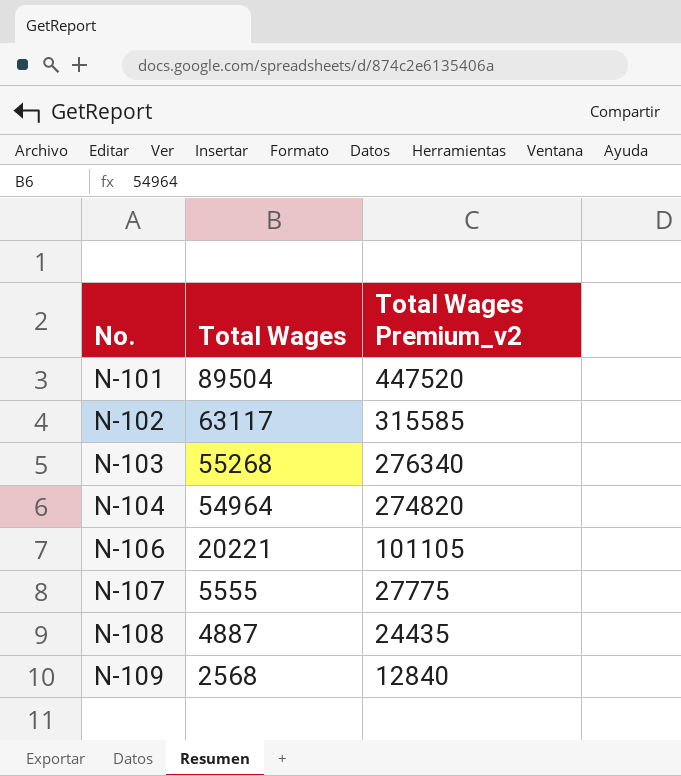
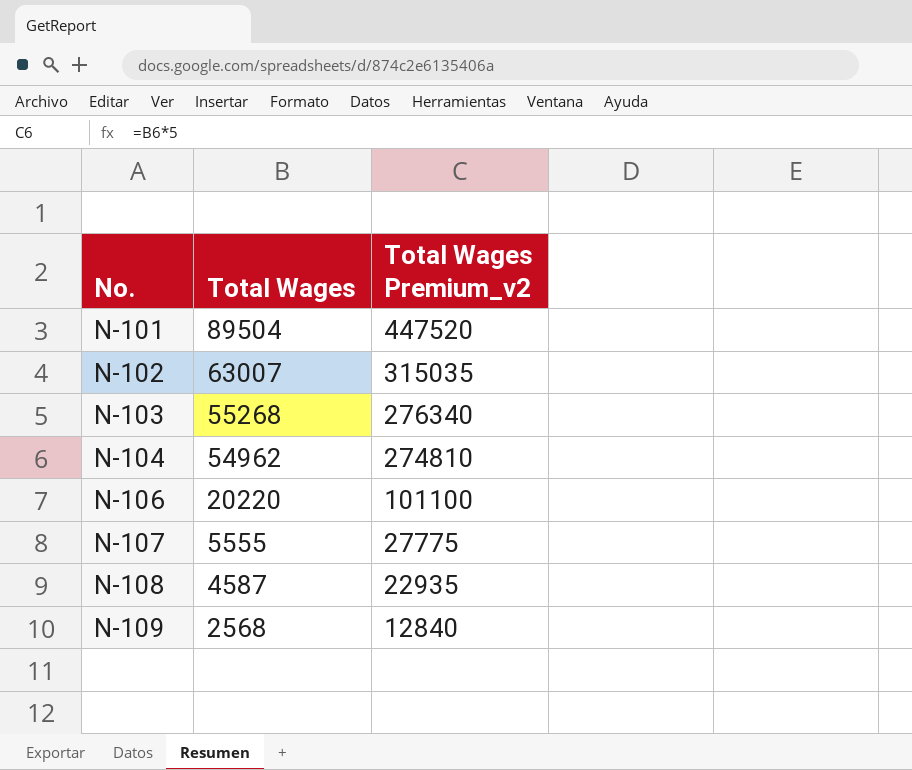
N-102 | Total Wages: 63117 -> 63007
N-102 | Total Wages Premium_v2: 315585 -> 315035
N-104 | Total Wages: 54964 -> 54962
N-104 | Total Wages Premium_v2: 274820 -> 274810
N-106 | Total Wages: 20221 -> 20220
N-106 | Total Wages Premium_v2: 101105 -> 101100
N-108 | Total Wages: 4887 -> 4587
N-108 | Total Wages Premium_v2: 24435 -> 22935

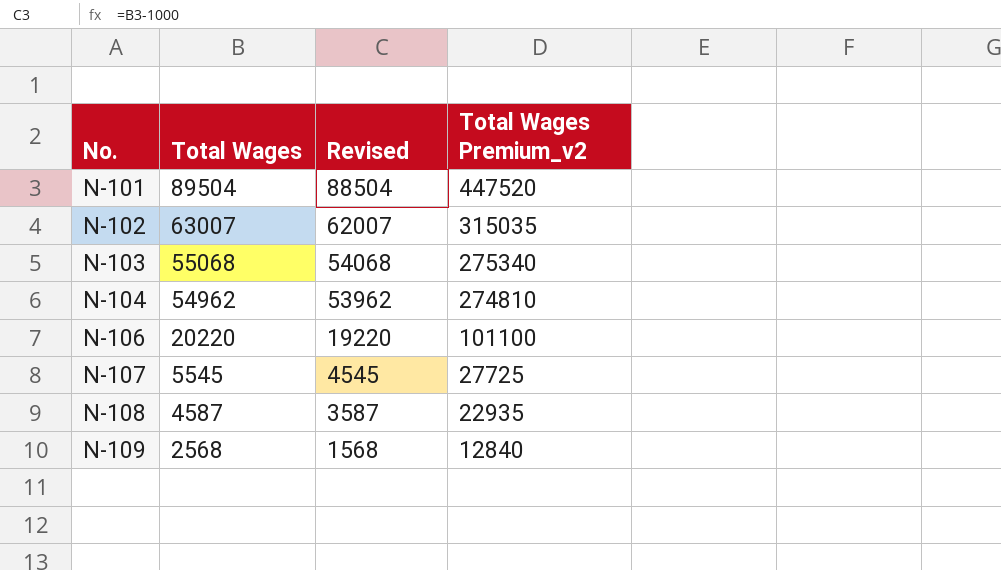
column Revised | formula: none -> [Total Wages] - 1000
N-103 | Total Wages: 55268 -> 55068
N-103 | Total Wages Premium_v2: 276340 -> 275340
N-107 | Total Wages: 5555 -> 5545
N-107 | Total Wages Premium_v2: 27775 -> 27725

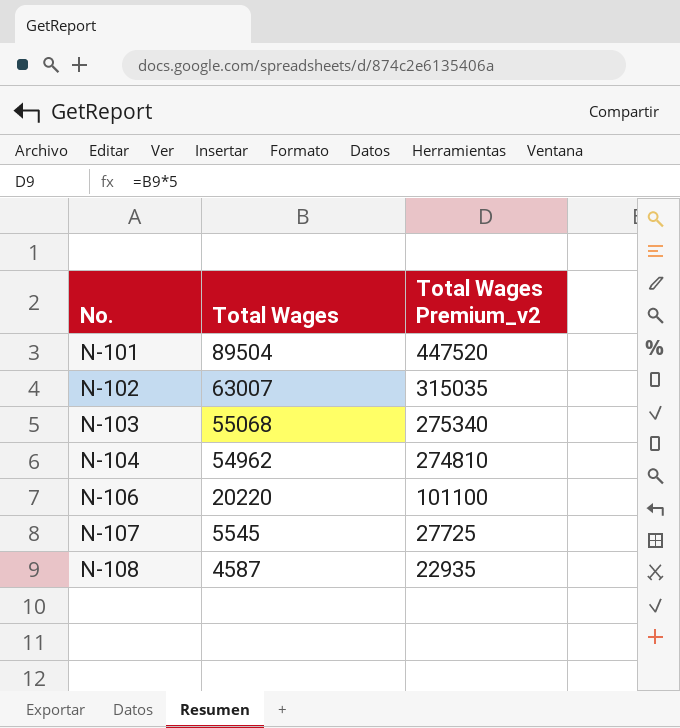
column Revised | formula: [Total Wages] - 1000 -> none
row N-109: 2568 | 1568 | 12840 -> none

